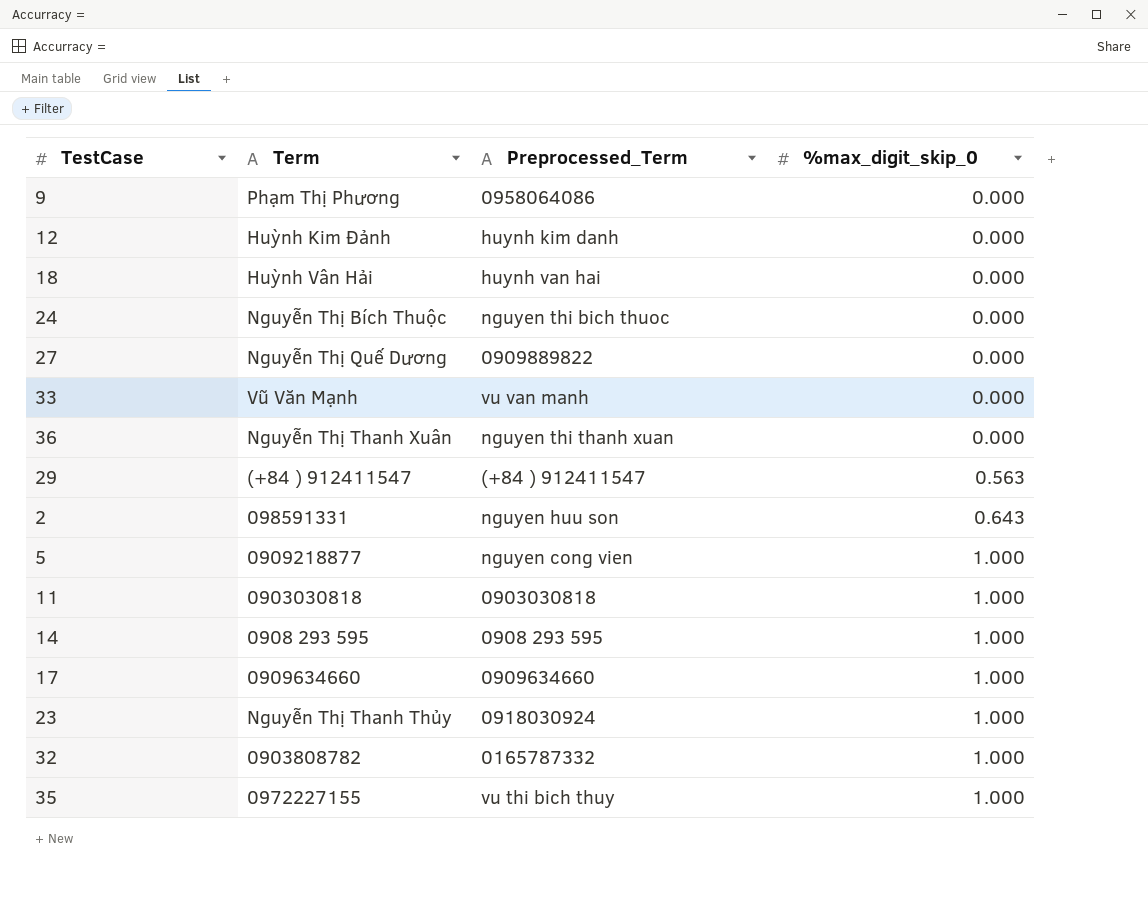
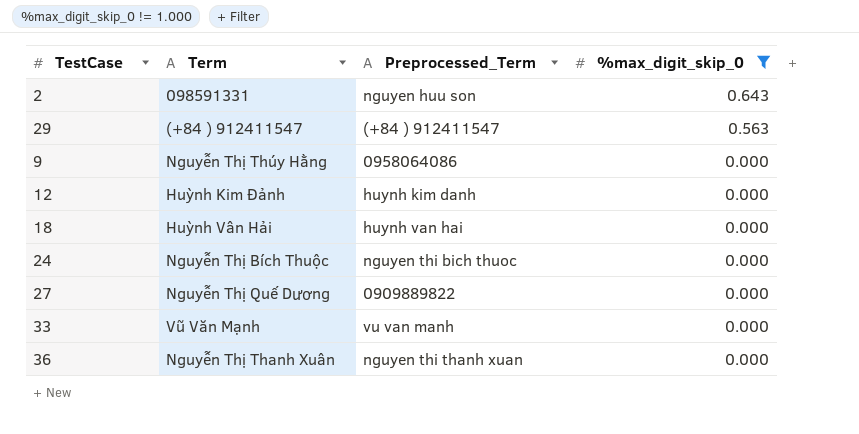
filter: none -> %max_digit_skip_0 != 1.000
row order: %max_digit_skip_0 ascending -> %max_digit_skip_0 descending
9 | Term: Phạm Thị Phương -> Nguyễn Thị Thúy Hằng

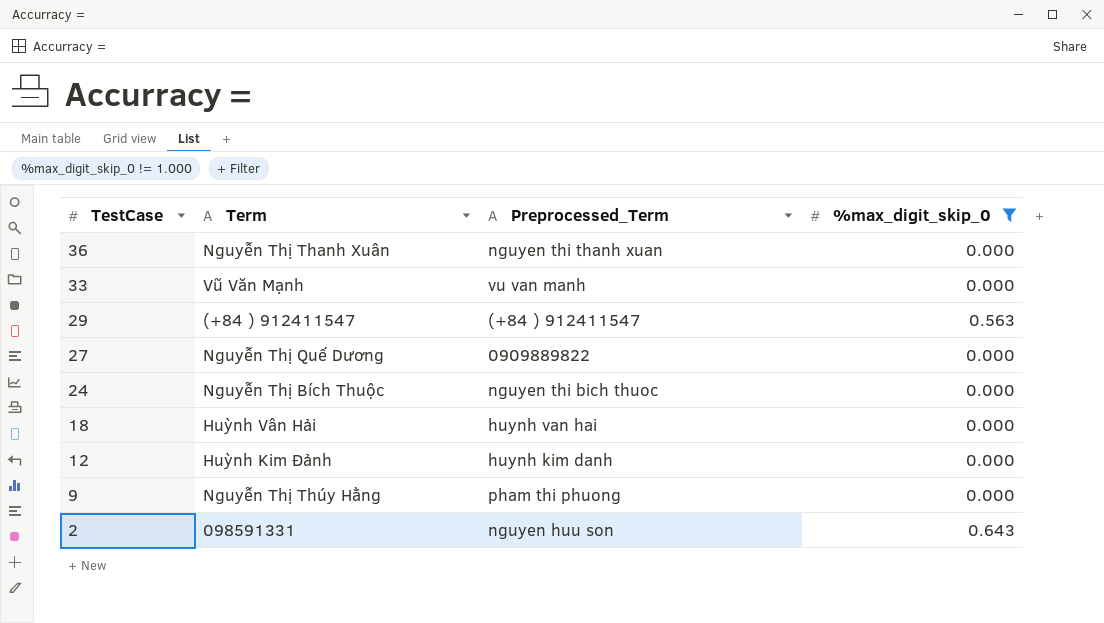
row order: %max_digit_skip_0 descending -> TestCase descending
9 | Preprocessed_Term: 0958064086 -> pham thi phuong

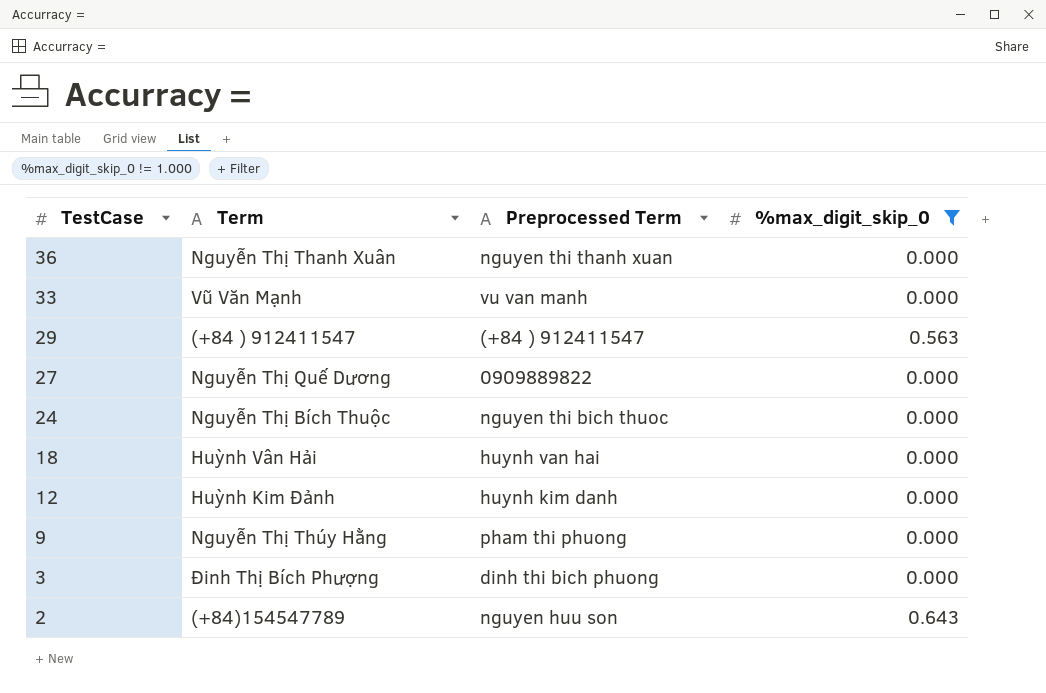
column name: Preprocessed_Term -> Preprocessed Term
row 3: none -> Đinh Thị Bích Phượng | dinh thi bich phuong | 0.000
2 | Term: 098591331 -> (+84)154547789

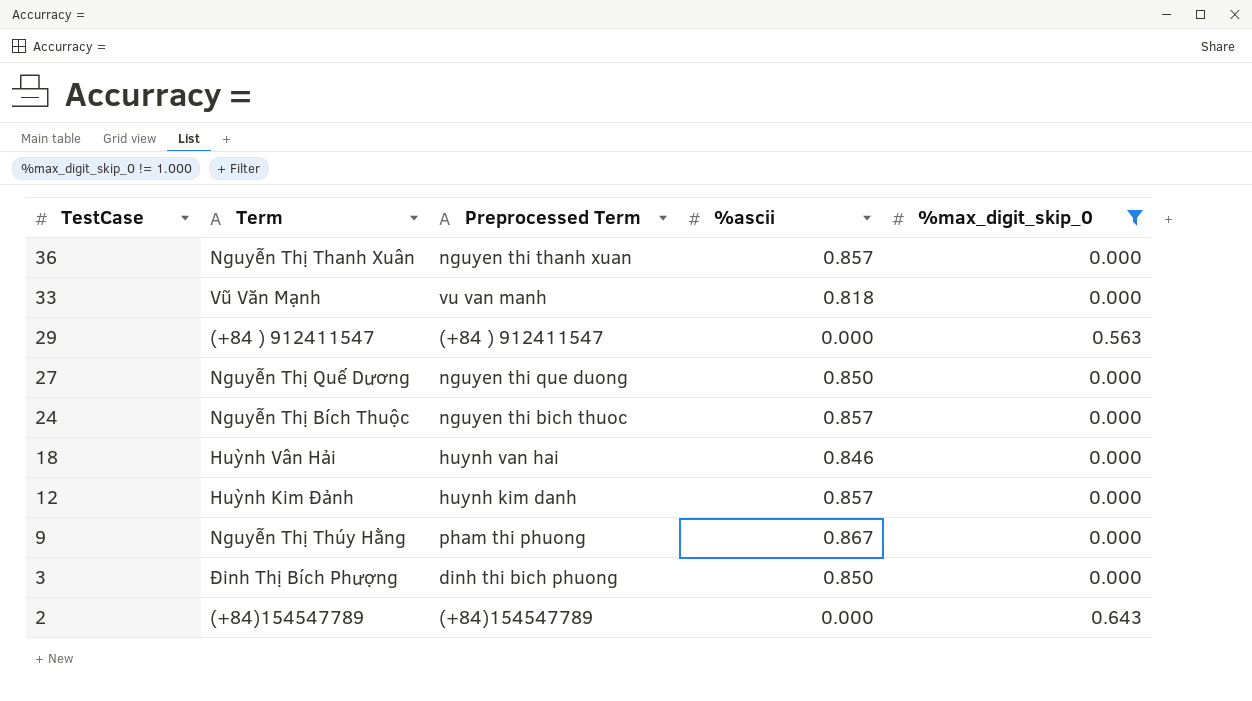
column %ascii | position: none -> 4
27 | Preprocessed Term: 0909889822 -> nguyen thi que duong
2 | Preprocessed Term: nguyen huu son -> (+84)154547789

